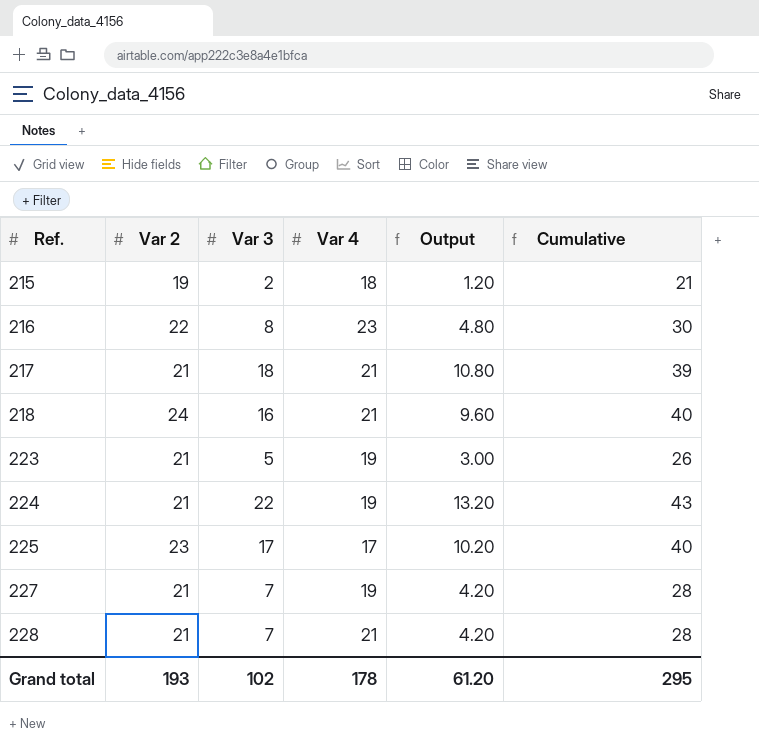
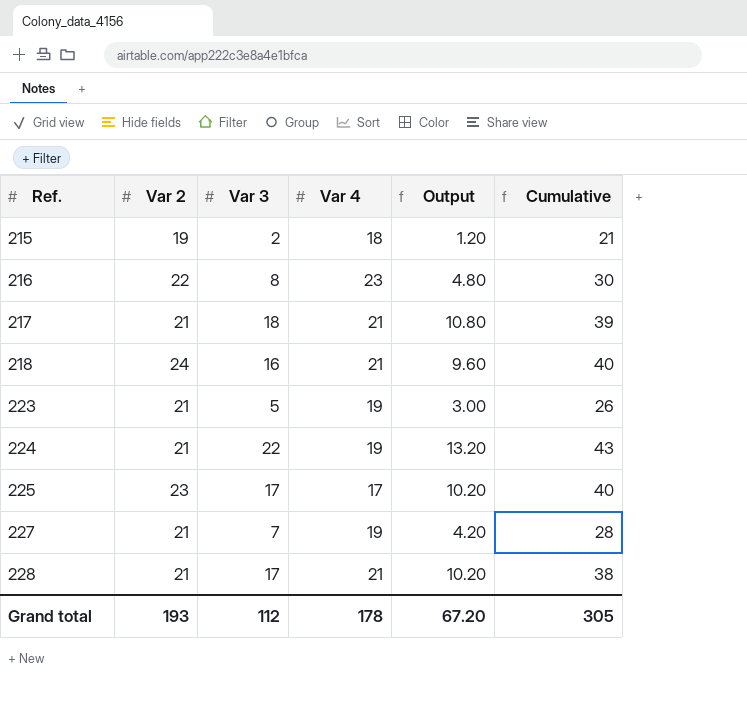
228 | Var 3: 7 -> 17
228 | Output: 4.20 -> 10.20
228 | Cumulative: 28 -> 38
Grand total | Var 3: 102 -> 112
Grand total | Output: 61.20 -> 67.20
Grand total | Cumulative: 295 -> 305

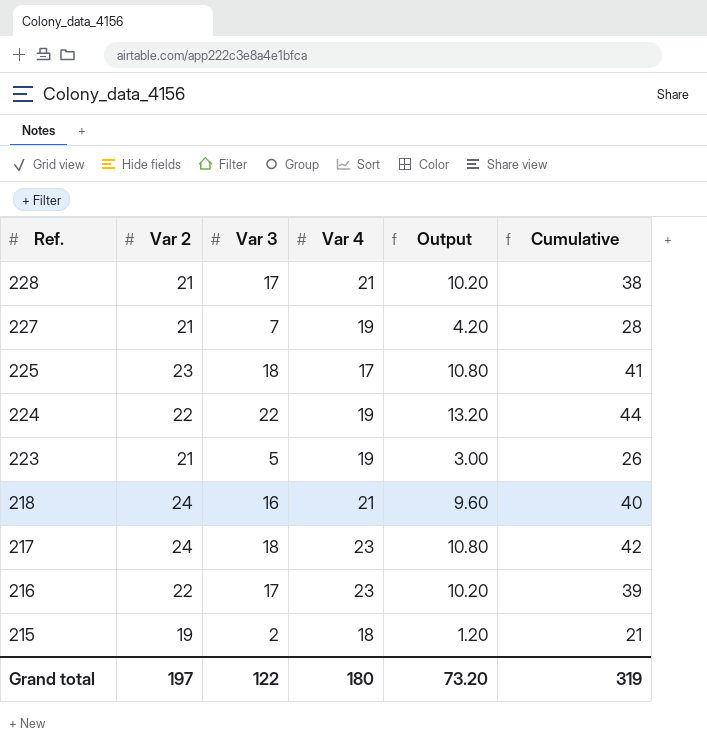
row order: Ref. ascending -> Ref. descending
225 | Var 3: 17 -> 18
225 | Output: 10.20 -> 10.80
225 | Cumulative: 40 -> 41
224 | Var 2: 21 -> 22
224 | Cumulative: 43 -> 44
217 | Var 2: 21 -> 24
217 | Var 4: 21 -> 23
217 | Cumulative: 39 -> 42
216 | Var 3: 8 -> 17
216 | Output: 4.80 -> 10.20
216 | Cumulative: 30 -> 39
Grand total | Var 2: 193 -> 197
Grand total | Var 3: 112 -> 122
Grand total | Var 4: 178 -> 180
Grand total | Output: 67.20 -> 73.20
Grand total | Cumulative: 305 -> 319

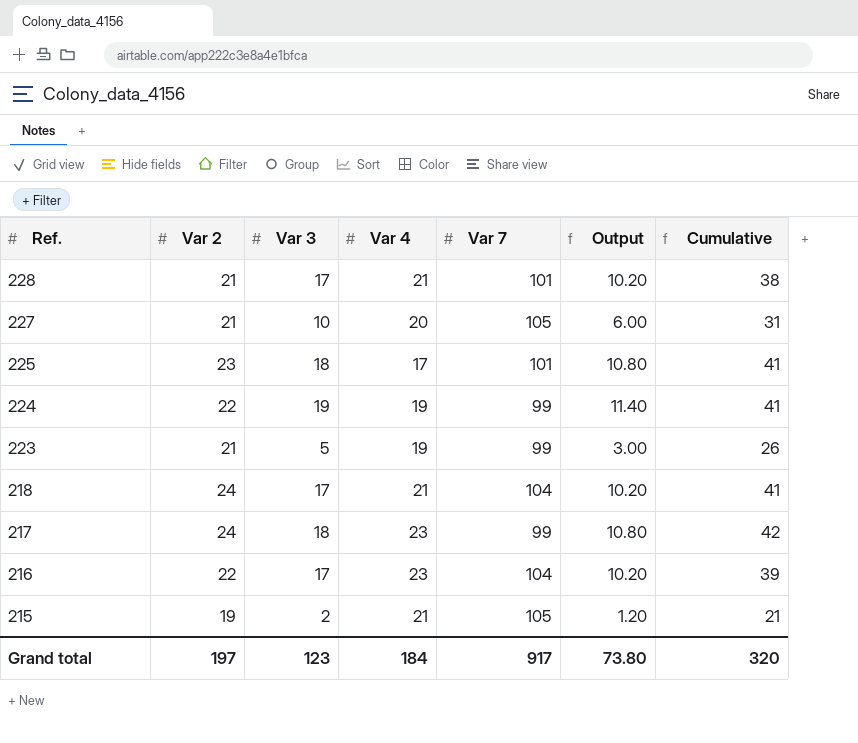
column Var 7 | position: none -> 5
227 | Var 3: 7 -> 10
227 | Var 4: 19 -> 20
227 | Output: 4.20 -> 6.00
227 | Cumulative: 28 -> 31
224 | Var 3: 22 -> 19
224 | Output: 13.20 -> 11.40
224 | Cumulative: 44 -> 41
218 | Var 3: 16 -> 17
218 | Output: 9.60 -> 10.20
218 | Cumulative: 40 -> 41
215 | Var 4: 18 -> 21
Grand total | Var 3: 122 -> 123
Grand total | Var 4: 180 -> 184
Grand total | Output: 73.20 -> 73.80
Grand total | Cumulative: 319 -> 320

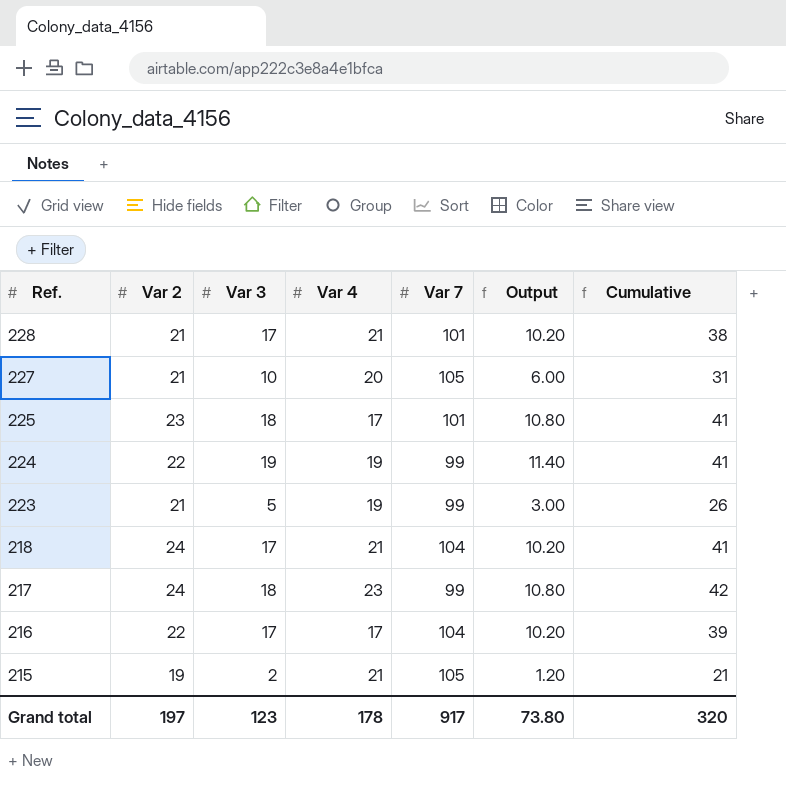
216 | Var 4: 23 -> 17
Grand total | Var 4: 184 -> 178

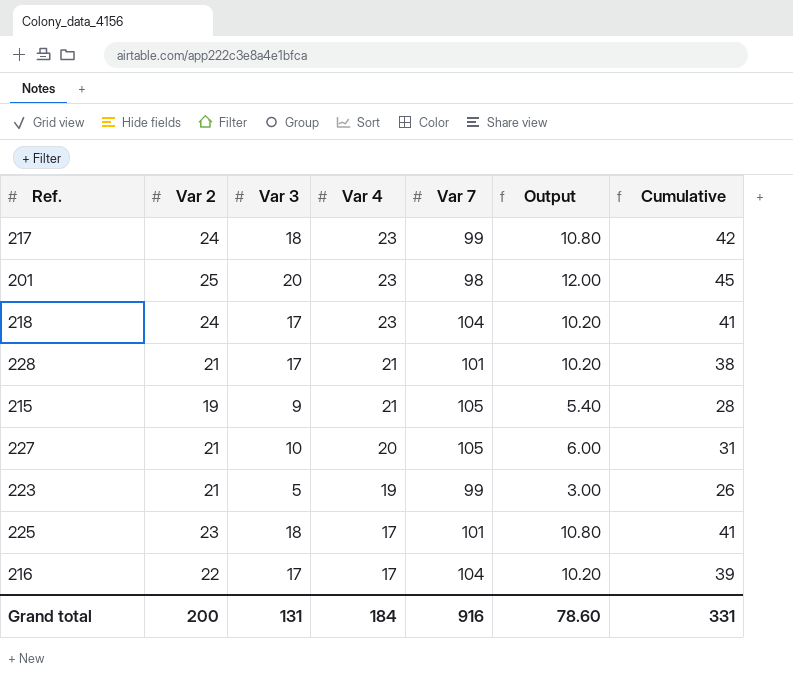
row order: Ref. descending -> Var 4 descending
row 224: 22 | 19 | 19 | 99 | 11.40 | 41 -> none
row 201: none -> 25 | 20 | 23 | 98 | 12.00 | 45
218 | Var 4: 21 -> 23
215 | Var 3: 2 -> 9
215 | Output: 1.20 -> 5.40
215 | Cumulative: 21 -> 28
Grand total | Var 2: 197 -> 200
Grand total | Var 3: 123 -> 131
Grand total | Var 4: 178 -> 184
Grand total | Var 7: 917 -> 916
Grand total | Output: 73.80 -> 78.60
Grand total | Cumulative: 320 -> 331

